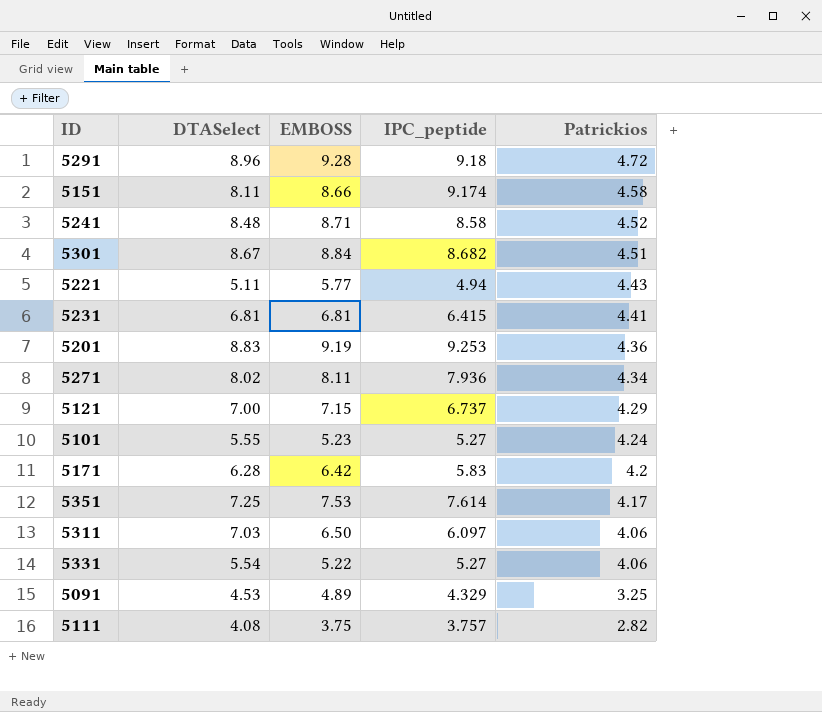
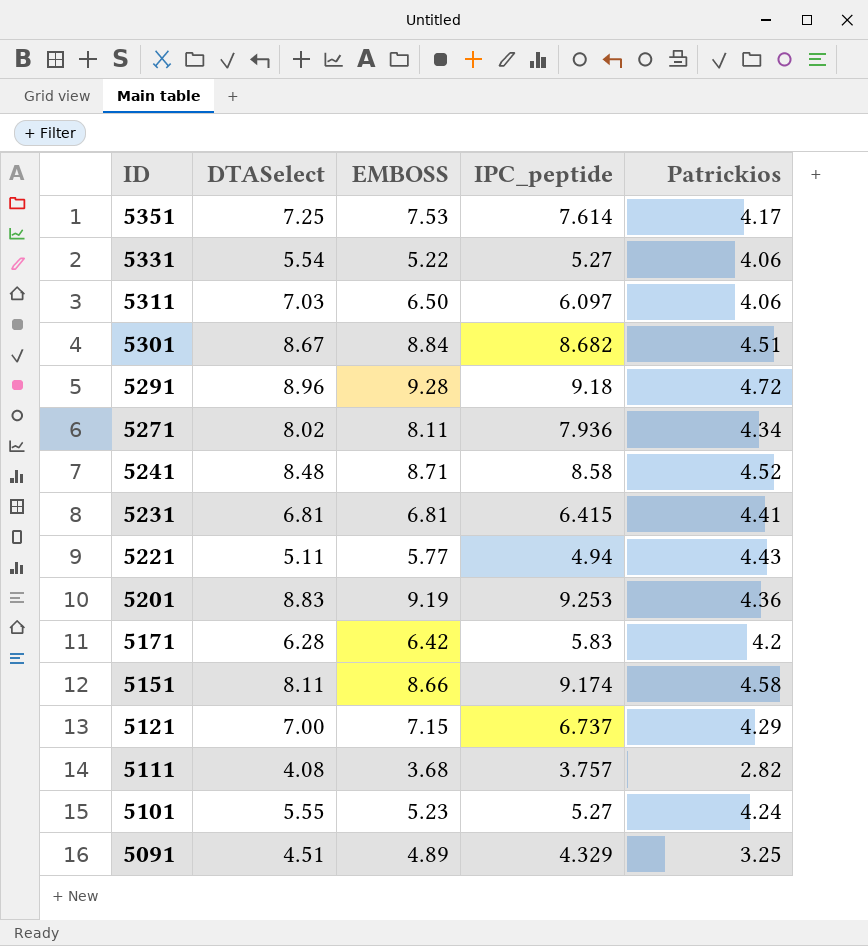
row order: Patrickios descending -> ID descending
5111 | EMBOSS: 3.75 -> 3.68
5091 | DTASelect: 4.53 -> 4.51

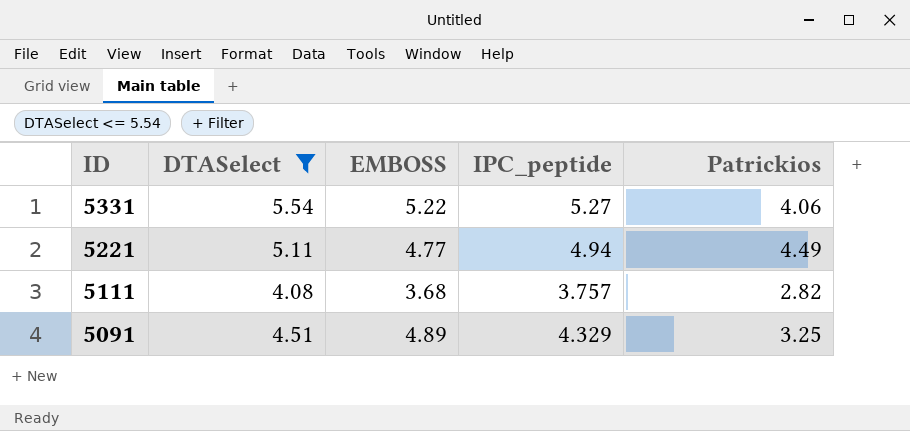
filter: none -> DTASelect <= 5.54
5221 | EMBOSS: 5.77 -> 4.77
5221 | Patrickios: 4.43 -> 4.49

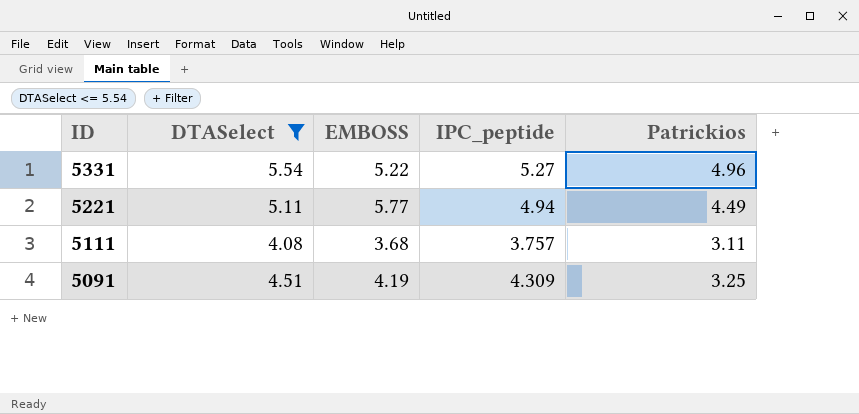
5331 | Patrickios: 4.06 -> 4.96
5221 | EMBOSS: 4.77 -> 5.77
5111 | Patrickios: 2.82 -> 3.11
5091 | EMBOSS: 4.89 -> 4.19
5091 | IPC_peptide: 4.329 -> 4.309

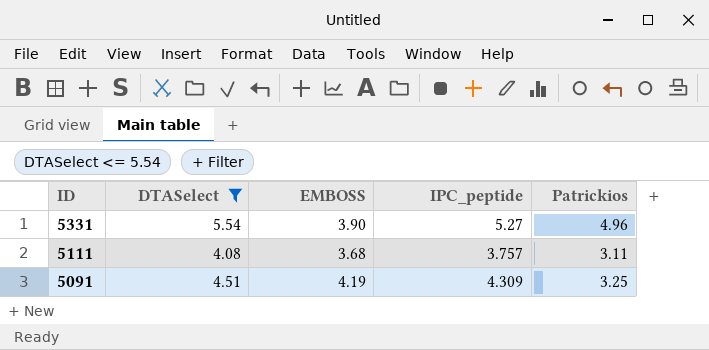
row 5221: 5.11 | 5.77 | 4.94 | 4.49 -> none
5331 | EMBOSS: 5.22 -> 3.90

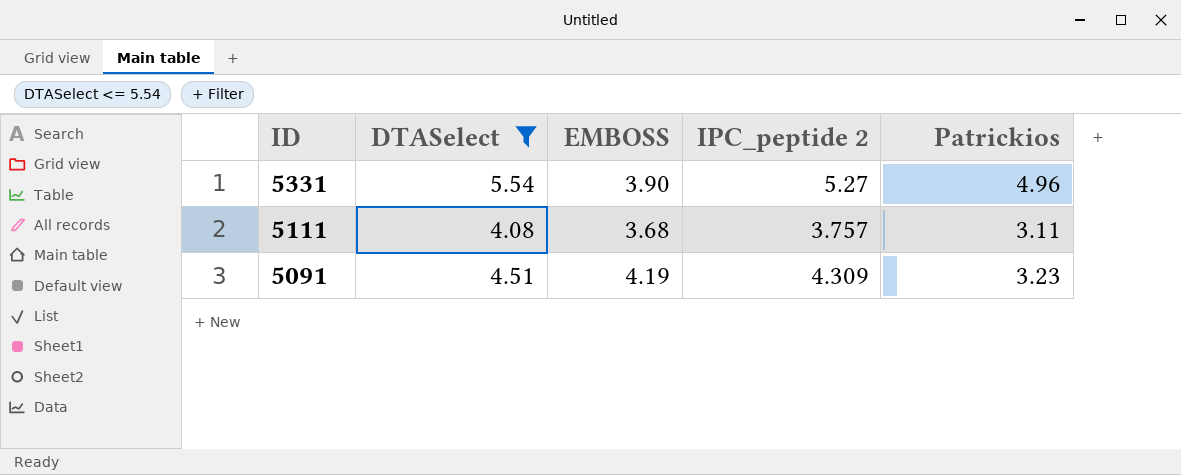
column name: IPC_peptide -> IPC_peptide 2
5091 | Patrickios: 3.25 -> 3.23

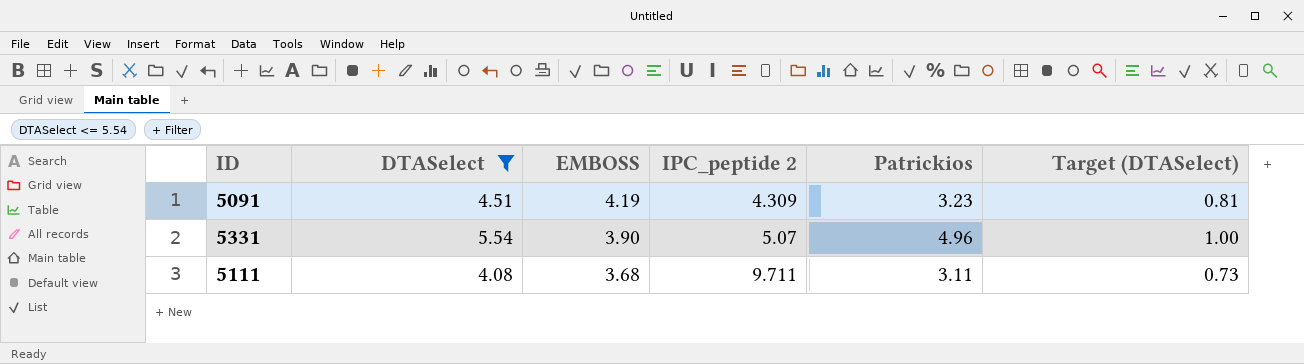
row order: ID descending -> EMBOSS descending
column Target (DTASelect) | formula: none -> [DTASelect] * 0.18
5331 | IPC_peptide 2: 5.27 -> 5.07
5111 | IPC_peptide 2: 3.757 -> 9.711

